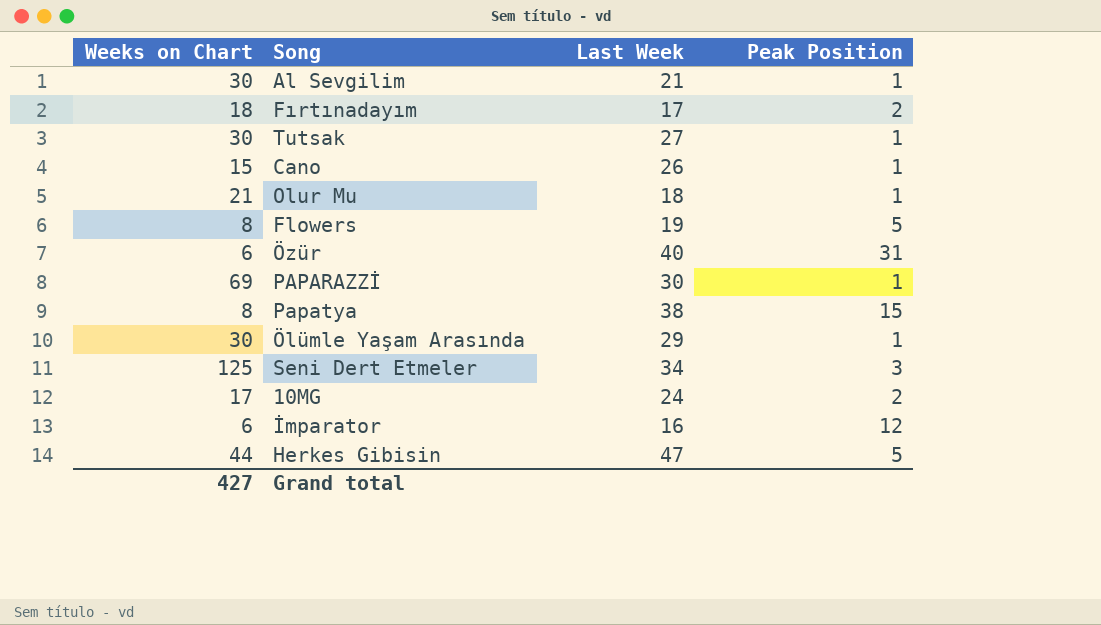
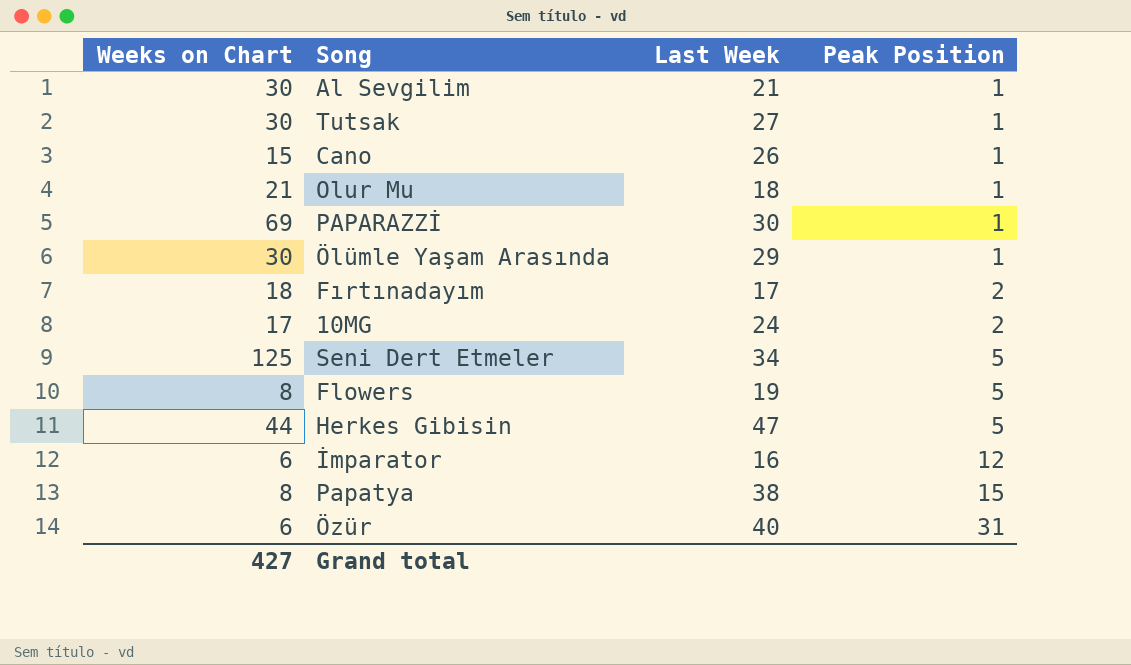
row order: none -> Peak Position ascending
Seni Dert Etmeler | Peak Position: 3 -> 5

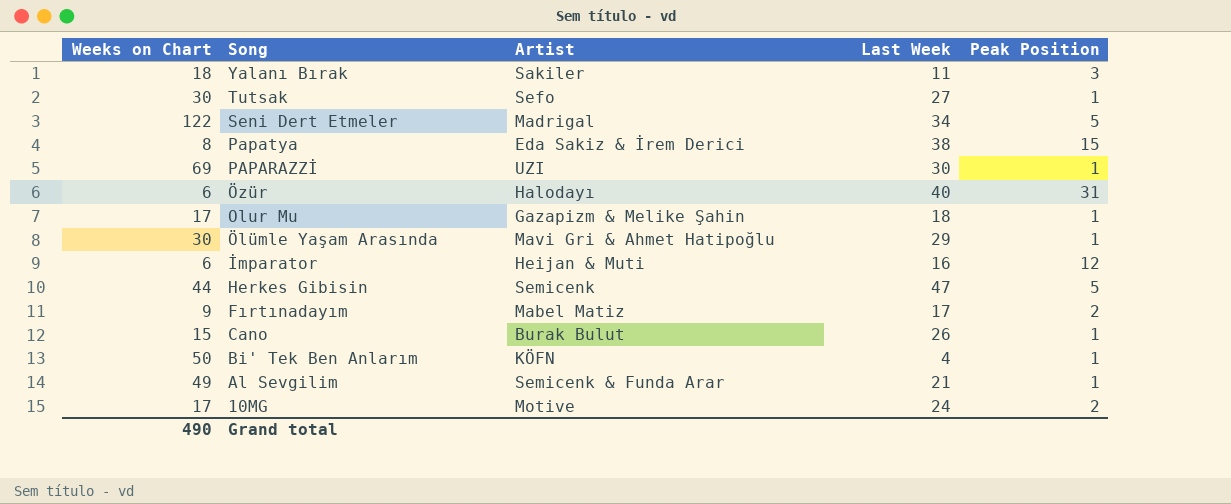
row order: Peak Position ascending -> Song descending
column Artist | position: none -> 3
row Flowers: 8 | 19 | 5 -> none
row Yalanı Bırak: none -> 18 | Sakiler | 11 | 3
Seni Dert Etmeler | Weeks on Chart: 125 -> 122
Olur Mu | Weeks on Chart: 21 -> 17
Fırtınadayım | Weeks on Chart: 18 -> 9
row Bi' Tek Ben Anlarım: none -> 50 | KÖFN | 4 | 1
Al Sevgilim | Weeks on Chart: 30 -> 49
Grand total | Weeks on Chart: 427 -> 490

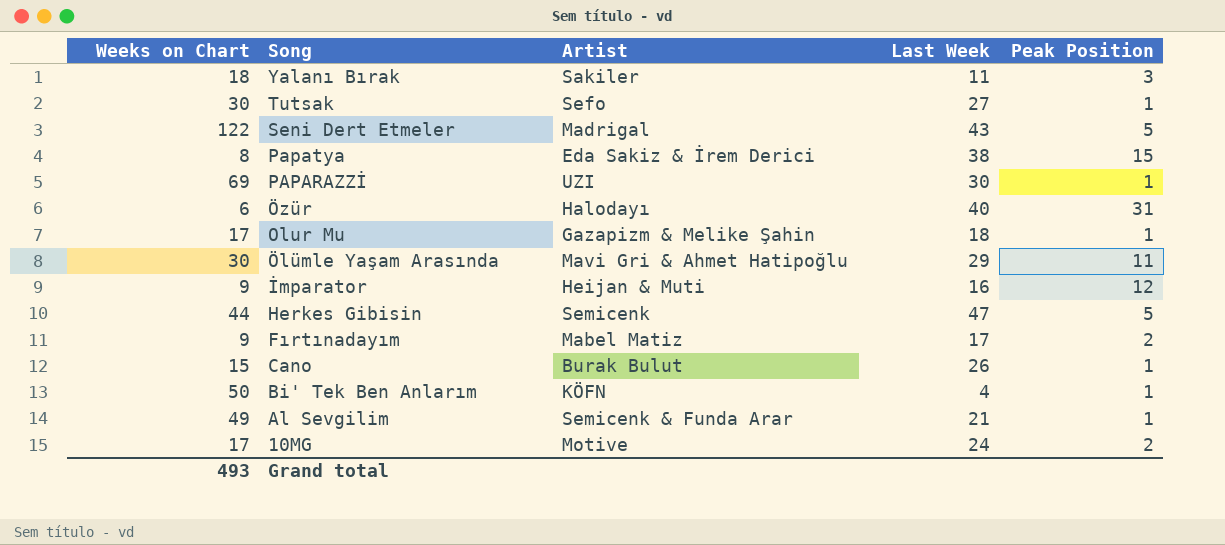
Seni Dert Etmeler | Last Week: 34 -> 43
Ölümle Yaşam Arasında | Peak Position: 1 -> 11
İmparator | Weeks on Chart: 6 -> 9
Grand total | Weeks on Chart: 490 -> 493

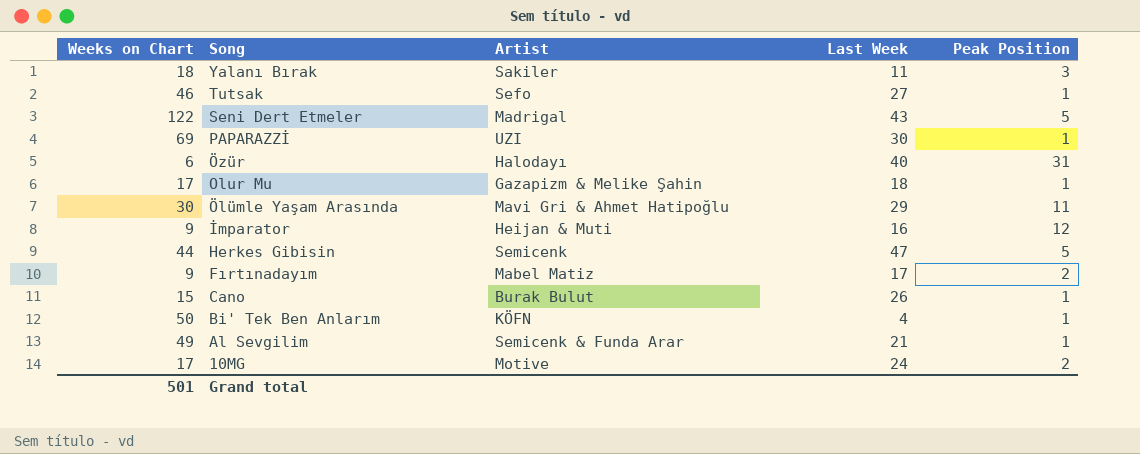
row Papatya: 8 | Eda Sakiz & İrem Derici | 38 | 15 -> none
Tutsak | Weeks on Chart: 30 -> 46
Grand total | Weeks on Chart: 493 -> 501

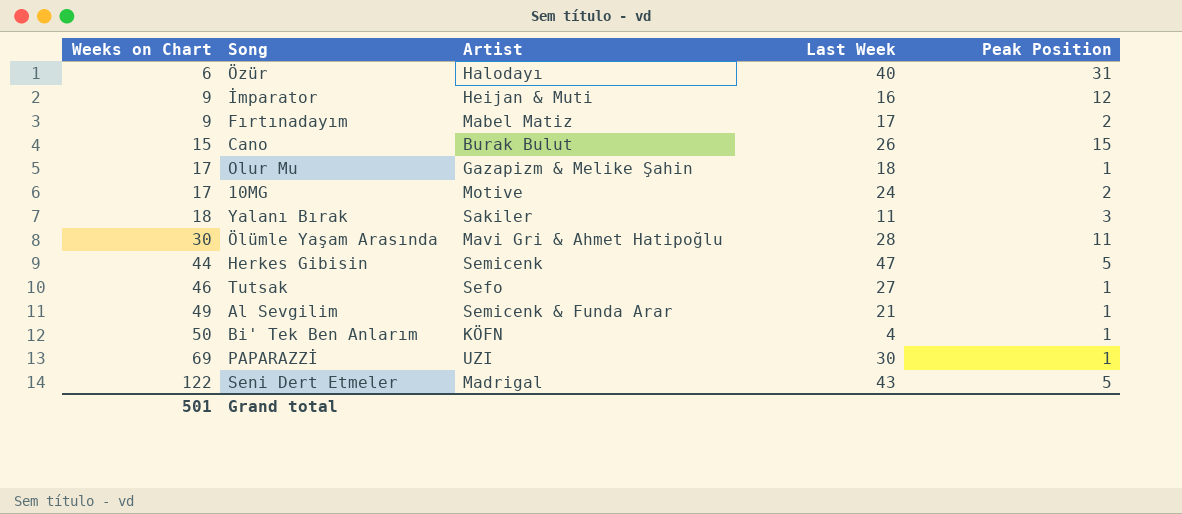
row order: Song descending -> Weeks on Chart ascending
Cano | Peak Position: 1 -> 15
Ölümle Yaşam Arasında | Last Week: 29 -> 28

